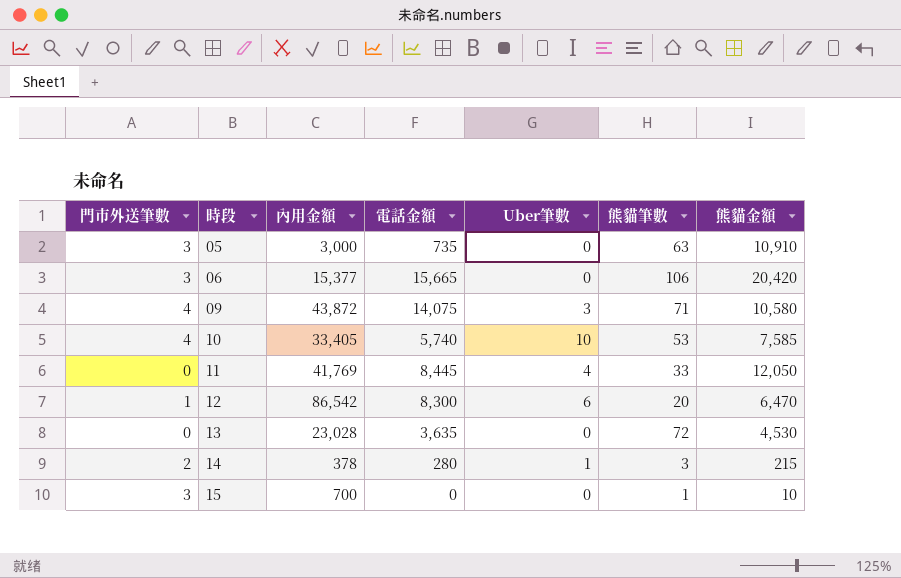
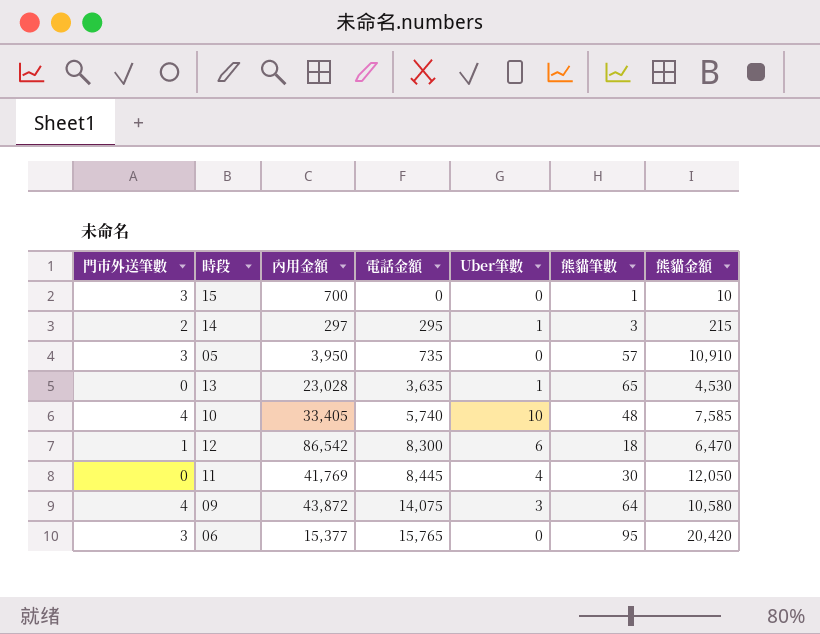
row order: 時段 ascending -> 電話金額 ascending
14 | 內用金額: 378 -> 297
14 | 電話金額: 280 -> 295
05 | 內用金額: 3,000 -> 3,950
05 | 熊貓筆數: 63 -> 57
13 | Uber筆數: 0 -> 1
13 | 熊貓筆數: 72 -> 65
10 | 熊貓筆數: 53 -> 48
12 | 熊貓筆數: 20 -> 18
11 | 熊貓筆數: 33 -> 30
09 | 熊貓筆數: 71 -> 64
06 | 電話金額: 15,665 -> 15,765
06 | 熊貓筆數: 106 -> 95

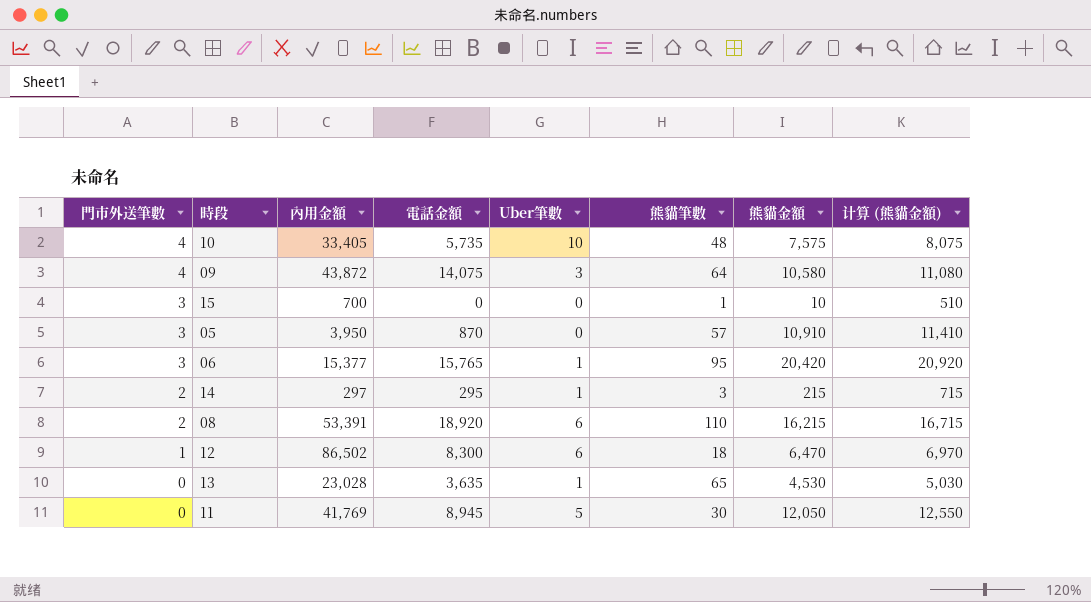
row order: 電話金額 ascending -> 門市外送筆數 descending
column 计算 (熊貓金額) | formula: none -> [熊貓金額] + 500
10 | 電話金額: 5,740 -> 5,735
10 | 熊貓金額: 7,585 -> 7,575
05 | 電話金額: 735 -> 870
06 | Uber筆數: 0 -> 1
row 08: none -> 2 | 53,391 | 18,920 | 6 | 110 | 16,215 | 16,715
12 | 內用金額: 86,542 -> 86,502
11 | 電話金額: 8,445 -> 8,945
11 | Uber筆數: 4 -> 5

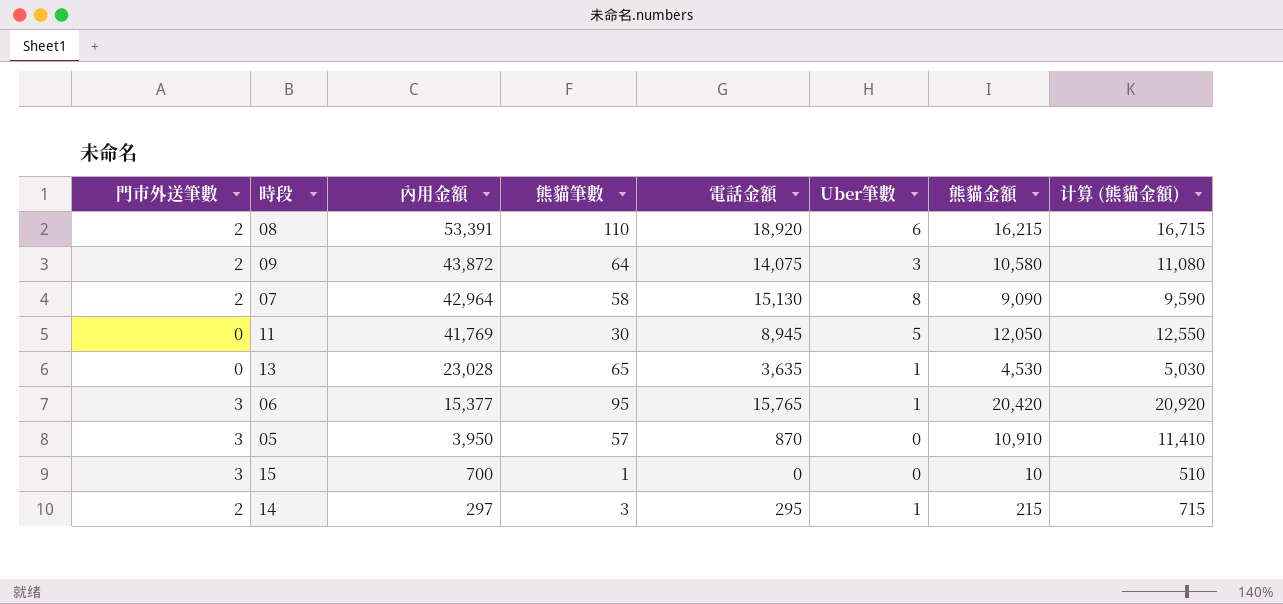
row order: 門市外送筆數 descending -> 內用金額 descending
column 熊貓筆數 | position: 6 -> 4
row 10: 4 | 33,405 | 5,735 | 10 | 48 | 7,575 | 8,075 -> none
row 12: 1 | 86,502 | 8,300 | 6 | 18 | 6,470 | 6,970 -> none
09 | 門市外送筆數: 4 -> 2
row 07: none -> 2 | 42,964 | 58 | 15,130 | 8 | 9,090 | 9,590

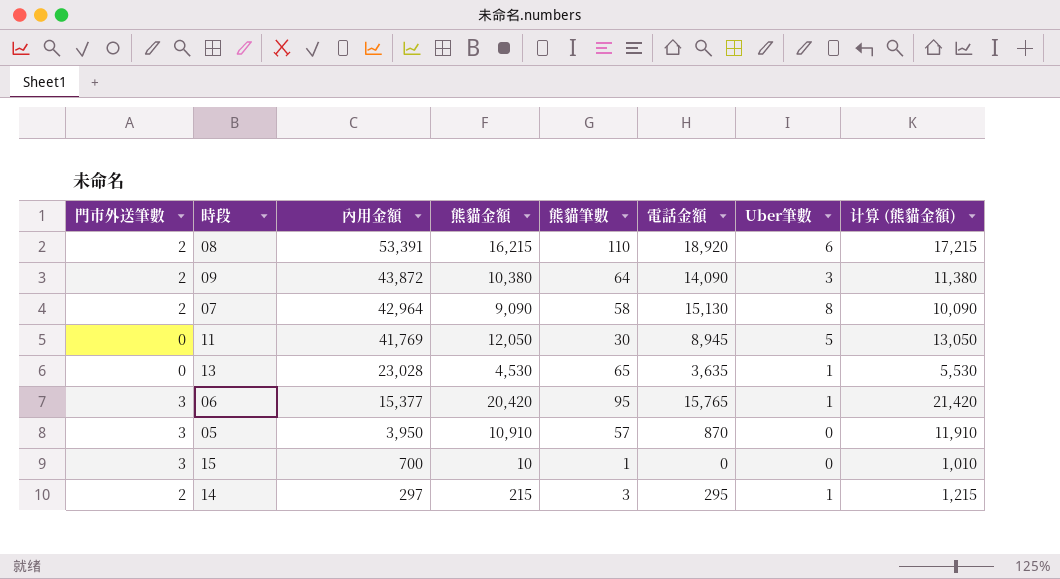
column 熊貓金額 | position: 7 -> 4
column 计算 (熊貓金額) | formula: [熊貓金額] + 500 -> [熊貓金額] + 1000
09 | 熊貓金額: 10,580 -> 10,380
09 | 電話金額: 14,075 -> 14,090

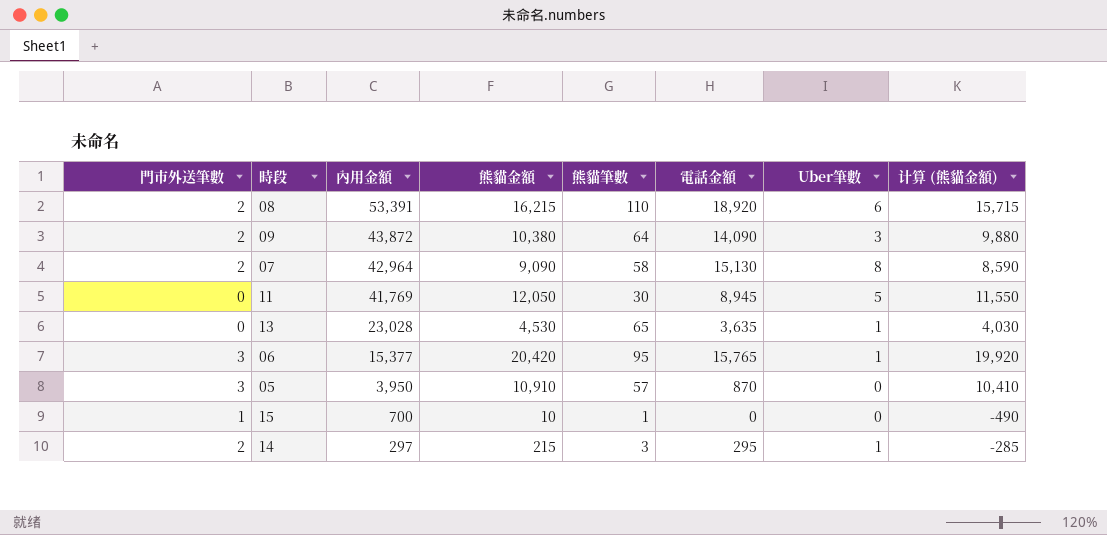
column 计算 (熊貓金額) | formula: [熊貓金額] + 1000 -> [熊貓金額] - 500
15 | 門市外送筆數: 3 -> 1

